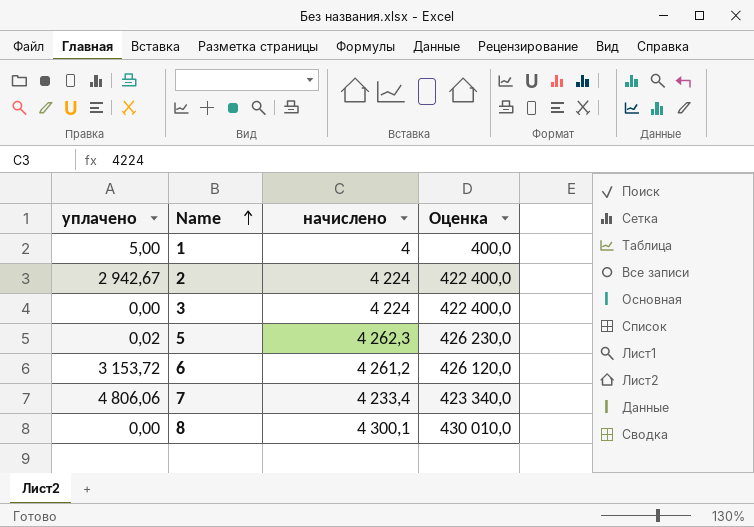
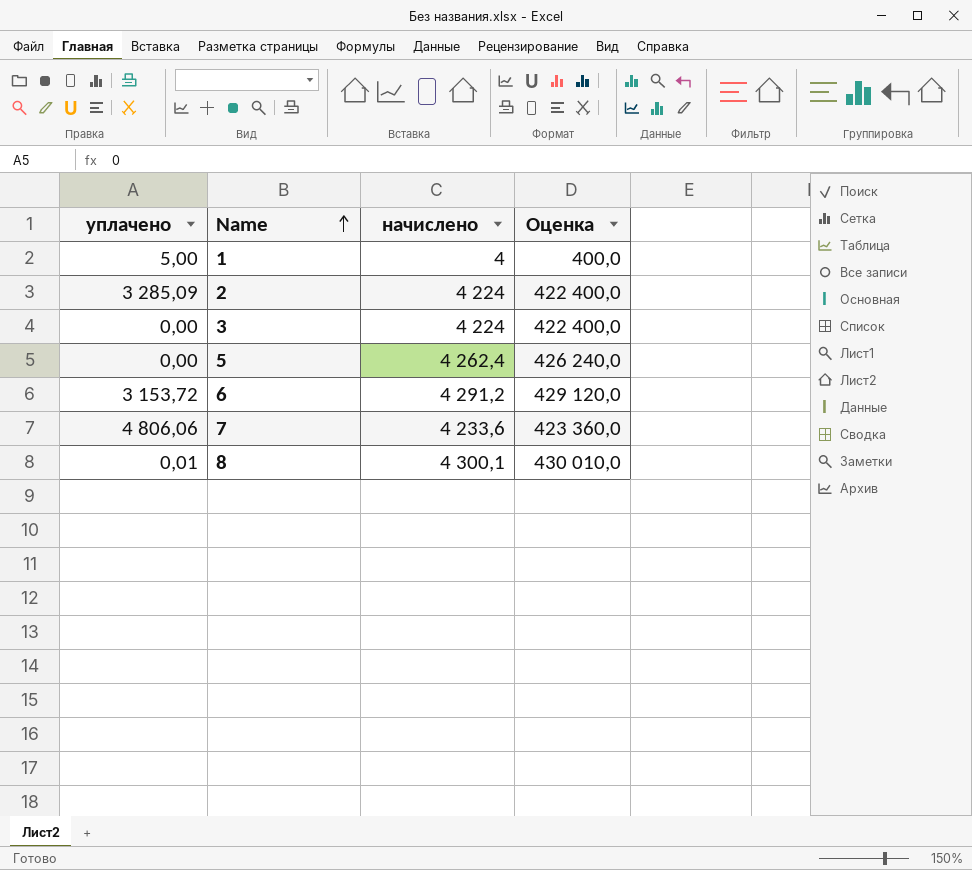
2 | уплачено: 2 942,67 -> 3 285,09
5 | уплачено: 0,02 -> 0,00
5 | начислено: 4 262,3 -> 4 262,4
5 | Оценка: 426 230,0 -> 426 240,0
6 | начислено: 4 261,2 -> 4 291,2
6 | Оценка: 426 120,0 -> 429 120,0
7 | начислено: 4 233,4 -> 4 233,6
7 | Оценка: 423 340,0 -> 423 360,0
8 | уплачено: 0,00 -> 0,01

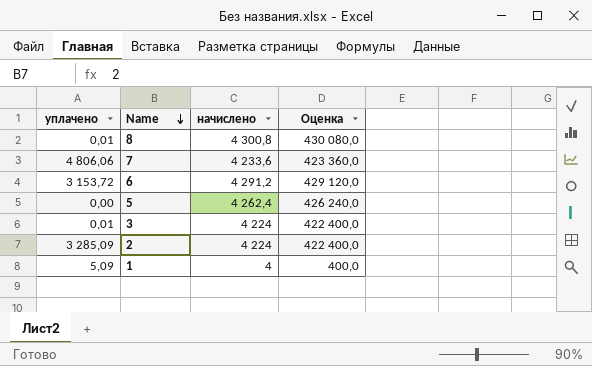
row order: Name ascending -> Name descending
8 | начислено: 4 300,1 -> 4 300,8
8 | Оценка: 430 010,0 -> 430 080,0
3 | уплачено: 0,00 -> 0,01
1 | уплачено: 5,00 -> 5,09

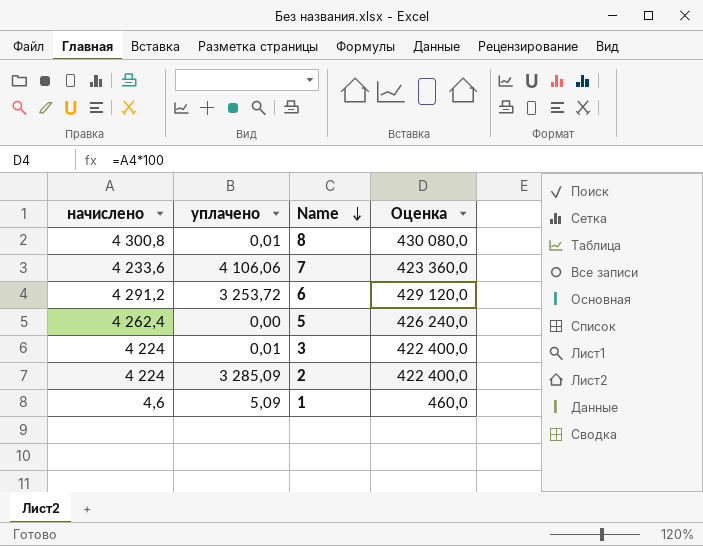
column начислено | position: 3 -> 1
7 | уплачено: 4 806,06 -> 4 106,06
6 | уплачено: 3 153,72 -> 3 253,72
1 | начислено: 4 -> 4,6
1 | Оценка: 400,0 -> 460,0

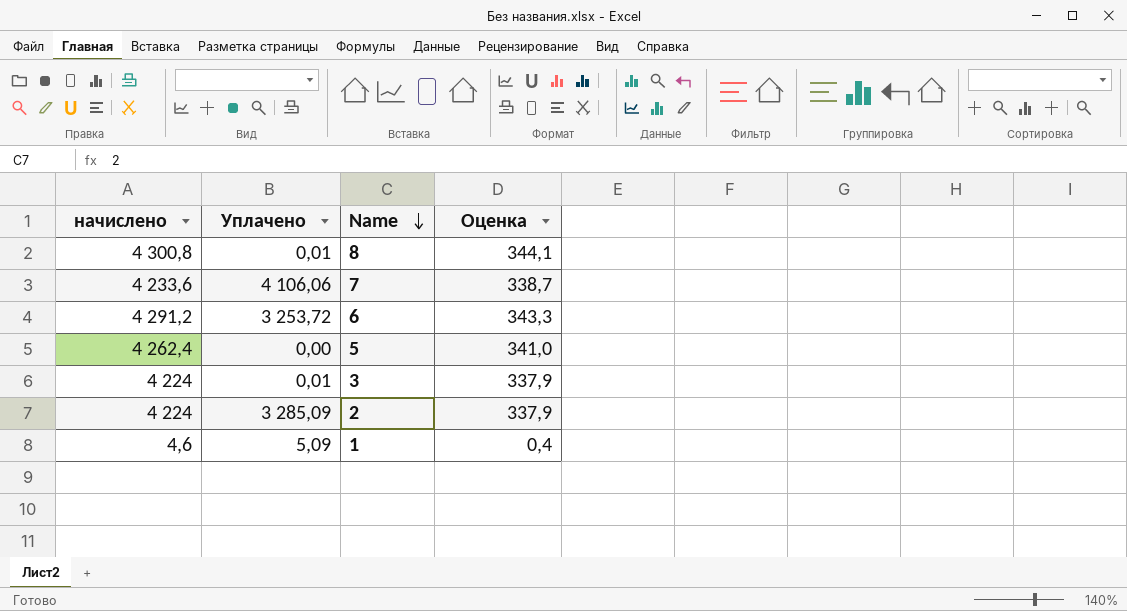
column name: уплачено -> Уплачено
column Оценка | formula: [начислено] * 100 -> [начислено] * 0,08

